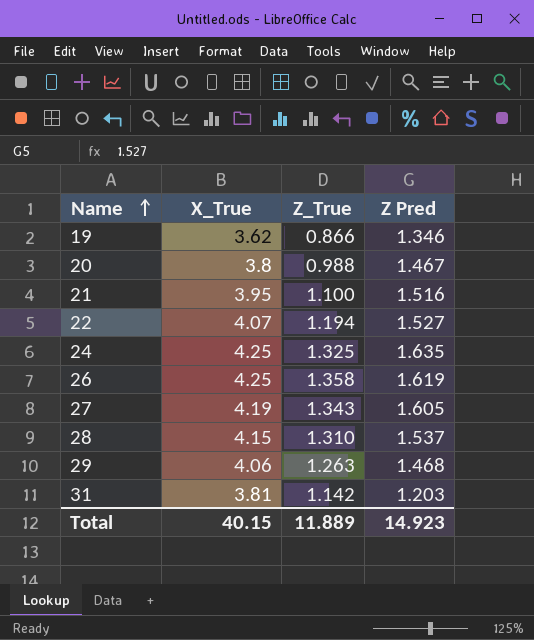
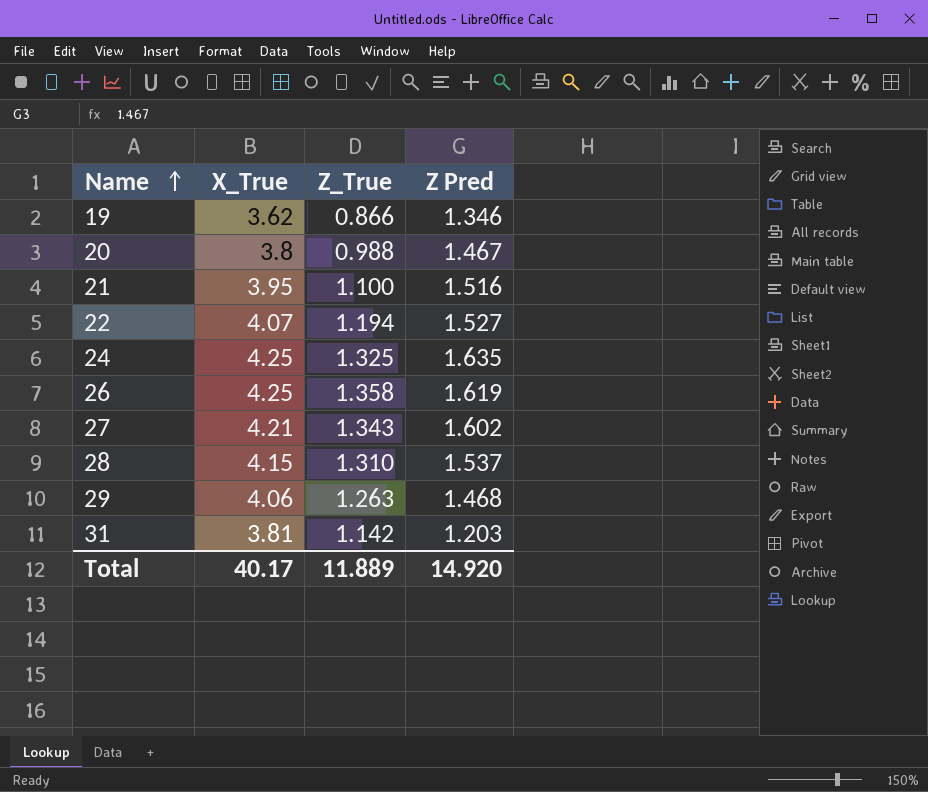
27 | X_True: 4.19 -> 4.21
27 | Z Pred: 1.605 -> 1.602
Total | X_True: 40.15 -> 40.17
Total | Z Pred: 14.923 -> 14.920

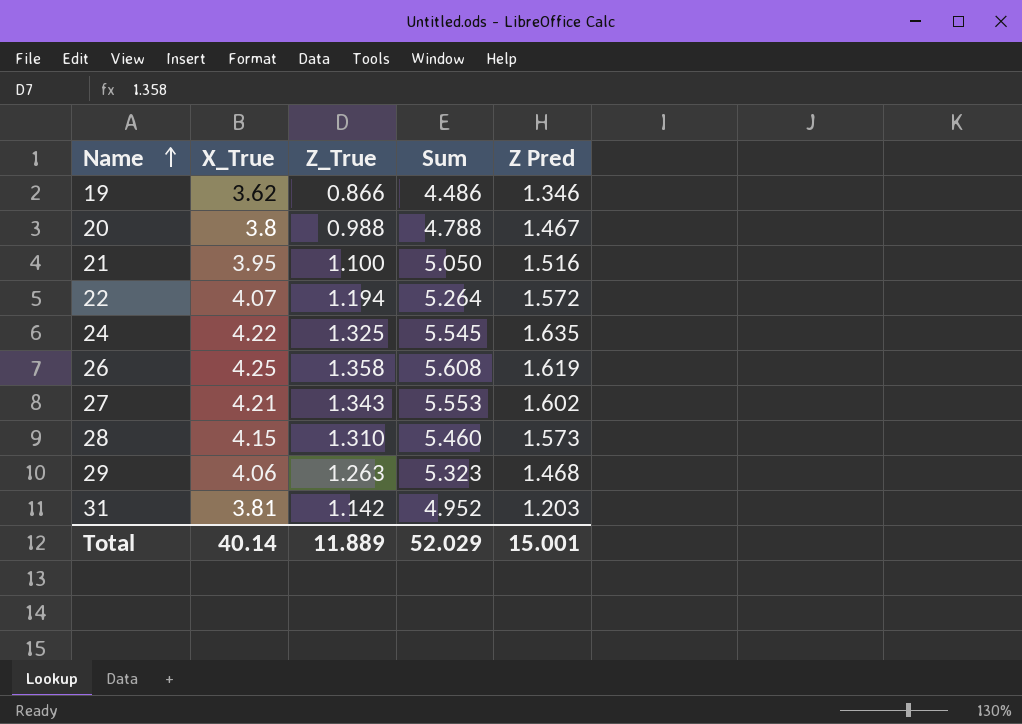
column Sum | formula: none -> [X_True] + [Z_True]
22 | Z Pred: 1.527 -> 1.572
24 | X_True: 4.25 -> 4.22
28 | Z Pred: 1.537 -> 1.573
Total | X_True: 40.17 -> 40.14
Total | Z Pred: 14.920 -> 15.001

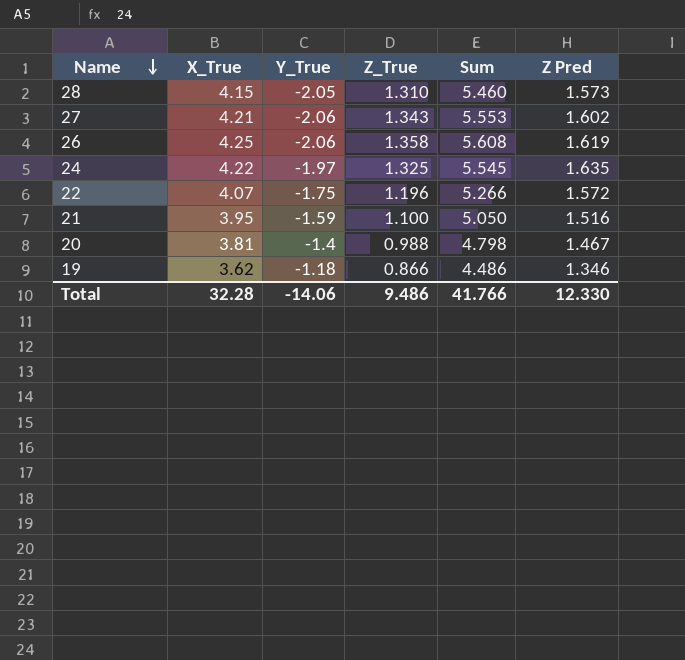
row order: Name ascending -> Name descending
column Y_True | position: none -> 3
row 29: 4.06 | 1.263 | 5.323 | 1.468 -> none
row 31: 3.81 | 1.142 | 4.952 | 1.203 -> none
22 | Z_True: 1.194 -> 1.196
22 | Sum: 5.264 -> 5.266
20 | X_True: 3.8 -> 3.81
20 | Sum: 4.788 -> 4.798
Total | X_True: 40.14 -> 32.28
Total | Z_True: 11.889 -> 9.486
Total | Sum: 52.029 -> 41.766
Total | Z Pred: 15.001 -> 12.330

